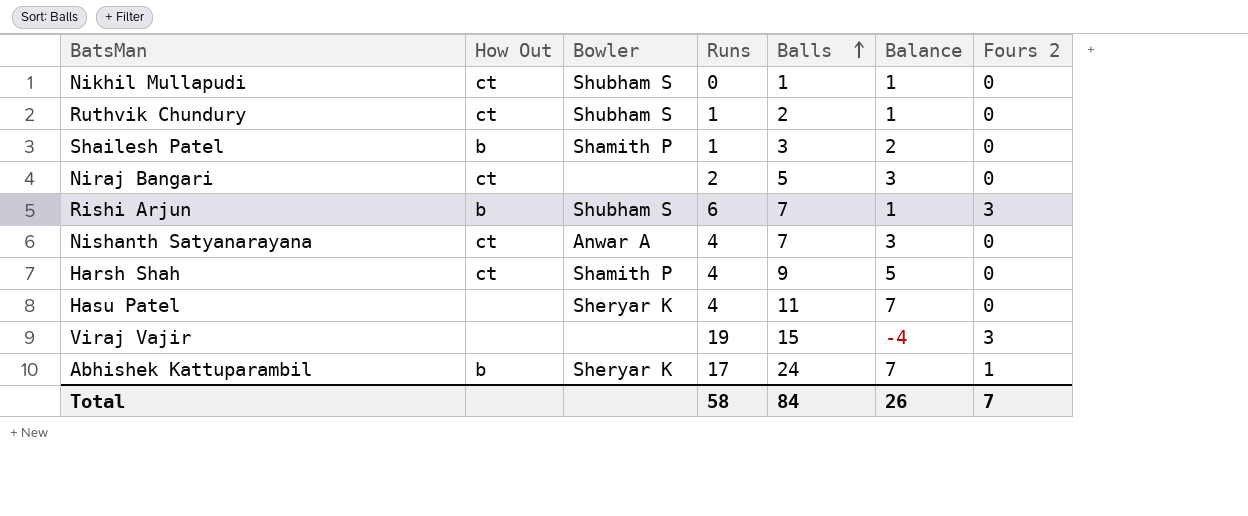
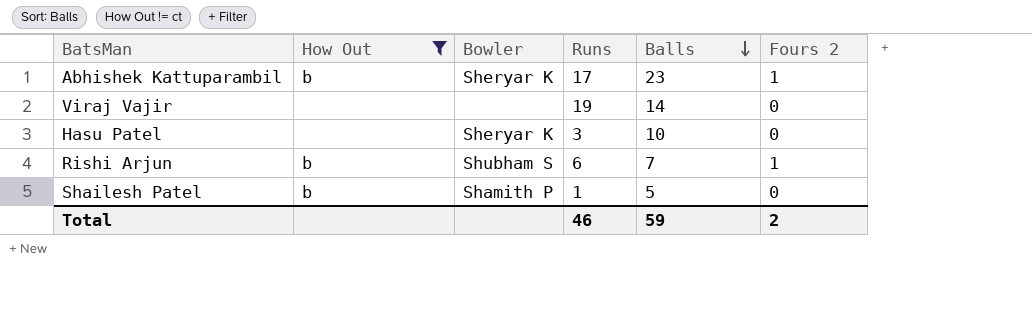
filter: none -> How Out != ct
row order: Balls ascending -> Balls descending
column Balance | formula: [Balls] - [Runs] -> none
Abhishek Kattuparambil | Balls: 24 -> 23
Viraj Vajir | Balls: 15 -> 14
Viraj Vajir | Fours 2: 3 -> 0
Hasu Patel | Runs: 4 -> 3
Hasu Patel | Balls: 11 -> 10
Rishi Arjun | Fours 2: 3 -> 1
Shailesh Patel | Balls: 3 -> 5
Total | Runs: 58 -> 46
Total | Balls: 84 -> 59
Total | Fours 2: 7 -> 2

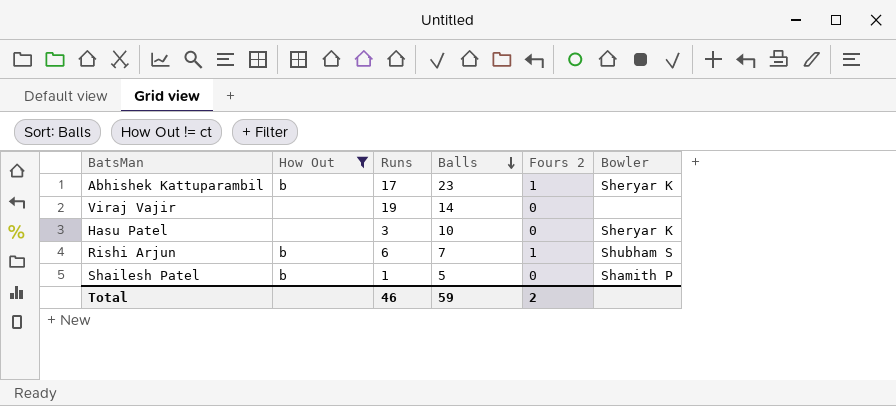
column Bowler | position: 3 -> 6

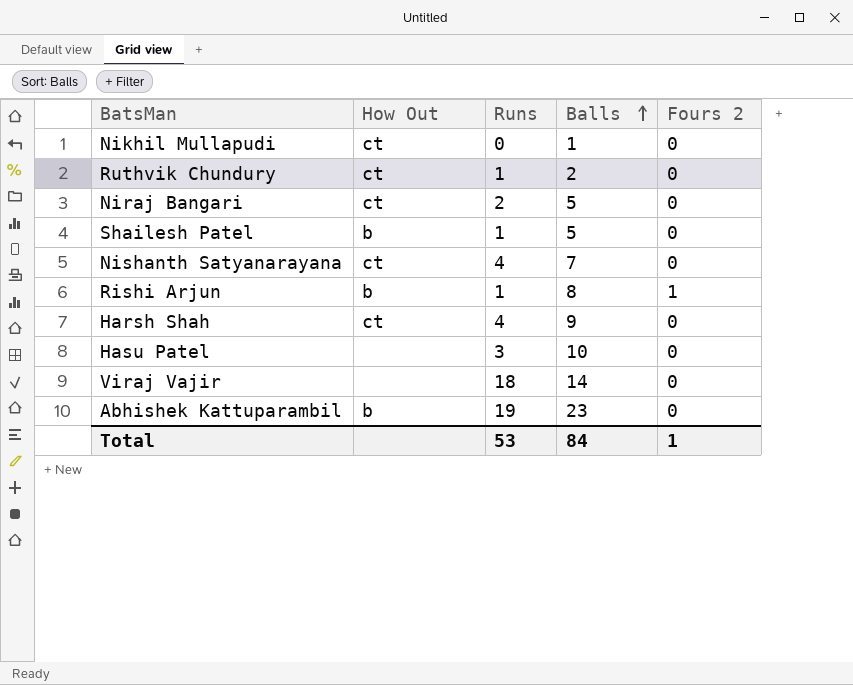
filter: How Out != ct -> none
row order: Balls descending -> Balls ascending
column Bowler | position: 6 -> none
Rishi Arjun | Runs: 6 -> 1
Rishi Arjun | Balls: 7 -> 8
Viraj Vajir | Runs: 19 -> 18
Abhishek Kattuparambil | Runs: 17 -> 19
Abhishek Kattuparambil | Fours 2: 1 -> 0
Total | Runs: 46 -> 53
Total | Balls: 59 -> 84
Total | Fours 2: 2 -> 1

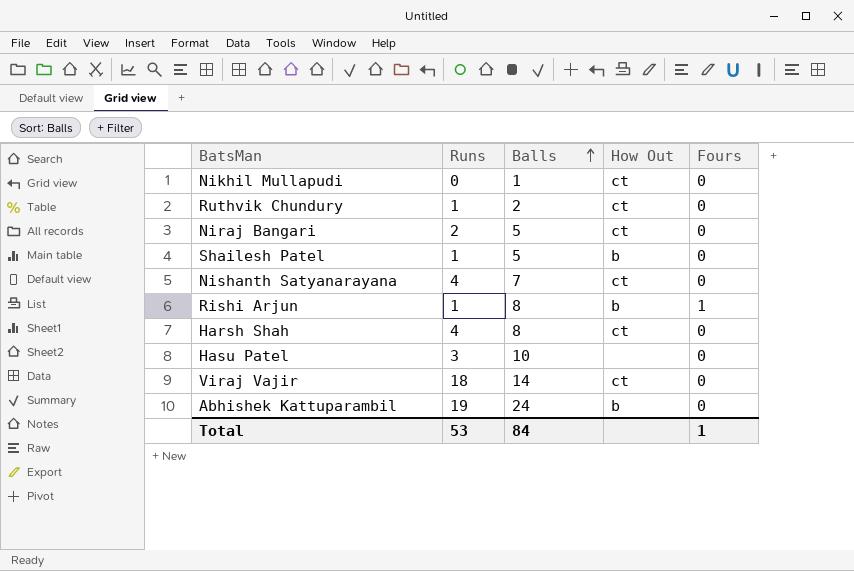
column How Out | position: 2 -> 4
column name: Fours 2 -> Fours
Harsh Shah | Balls: 9 -> 8
Viraj Vajir | How Out: none -> ct
Abhishek Kattuparambil | Balls: 23 -> 24

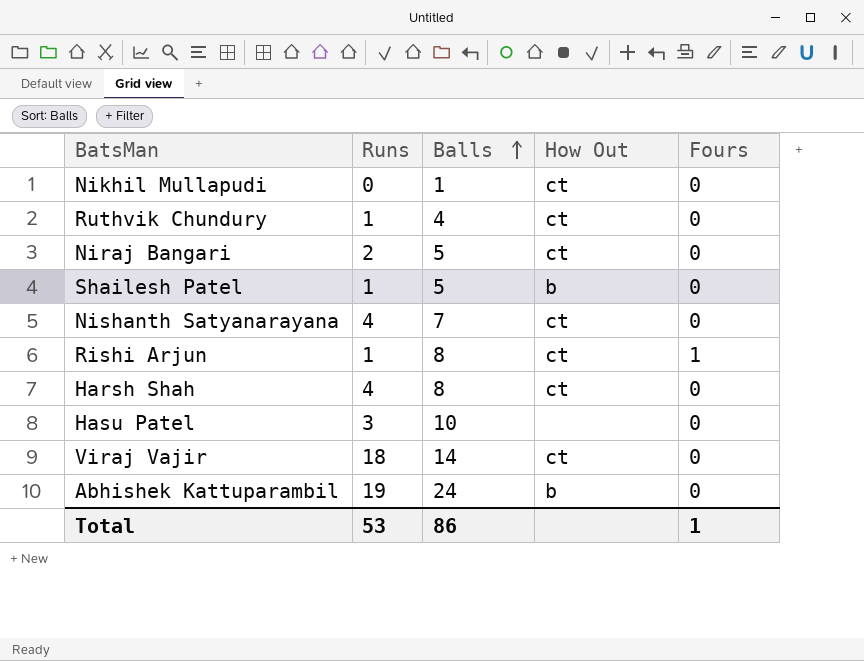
Ruthvik Chundury | Balls: 2 -> 4
Rishi Arjun | How Out: b -> ct
Total | Balls: 84 -> 86

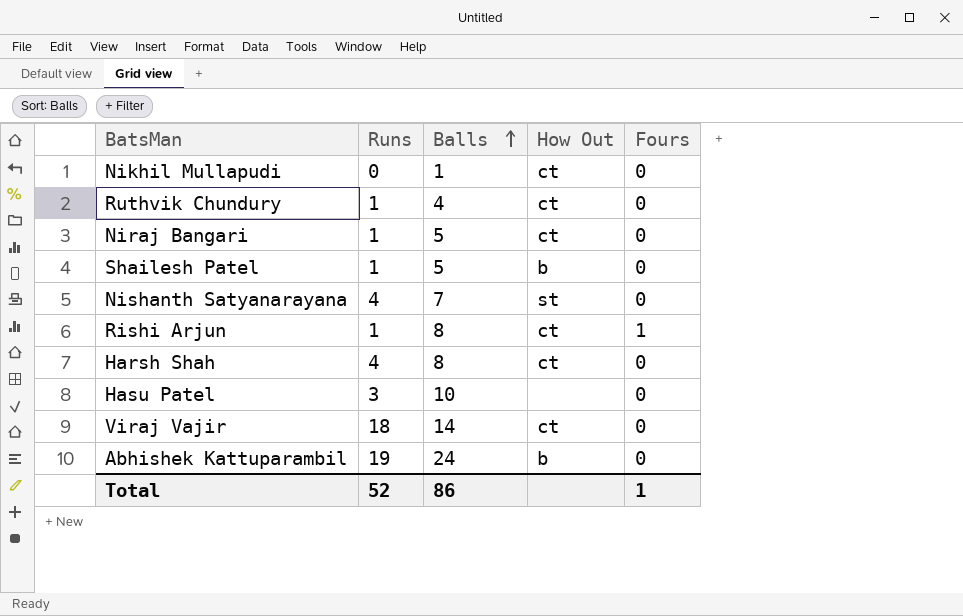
Niraj Bangari | Runs: 2 -> 1
Nishanth Satyanarayana | How Out: ct -> st
Total | Runs: 53 -> 52

